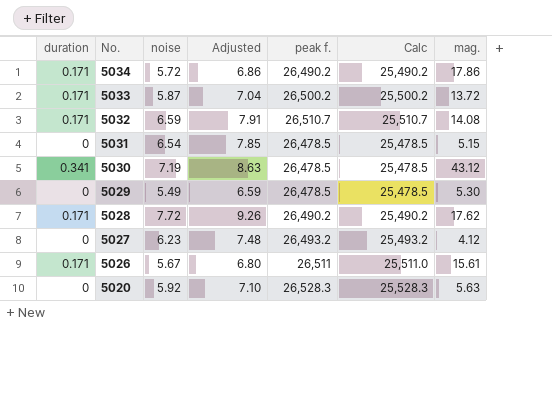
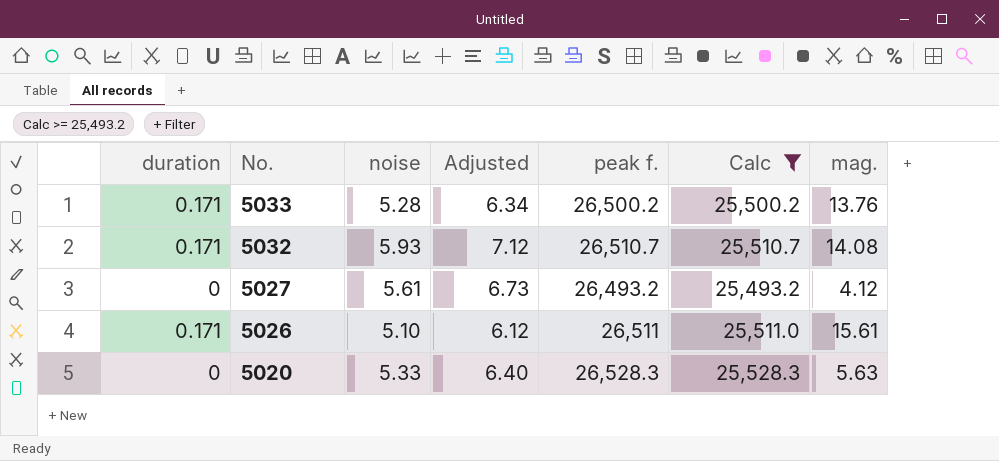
filter: none -> Calc >= 25,493.2
5033 | noise: 5.87 -> 5.28
5033 | Adjusted: 7.04 -> 6.34
5033 | mag.: 13.72 -> 13.76
5032 | noise: 6.59 -> 5.93
5032 | Adjusted: 7.91 -> 7.12
5027 | noise: 6.23 -> 5.61
5027 | Adjusted: 7.48 -> 6.73
5026 | noise: 5.67 -> 5.10
5026 | Adjusted: 6.80 -> 6.12
5020 | noise: 5.92 -> 5.33
5020 | Adjusted: 7.10 -> 6.40

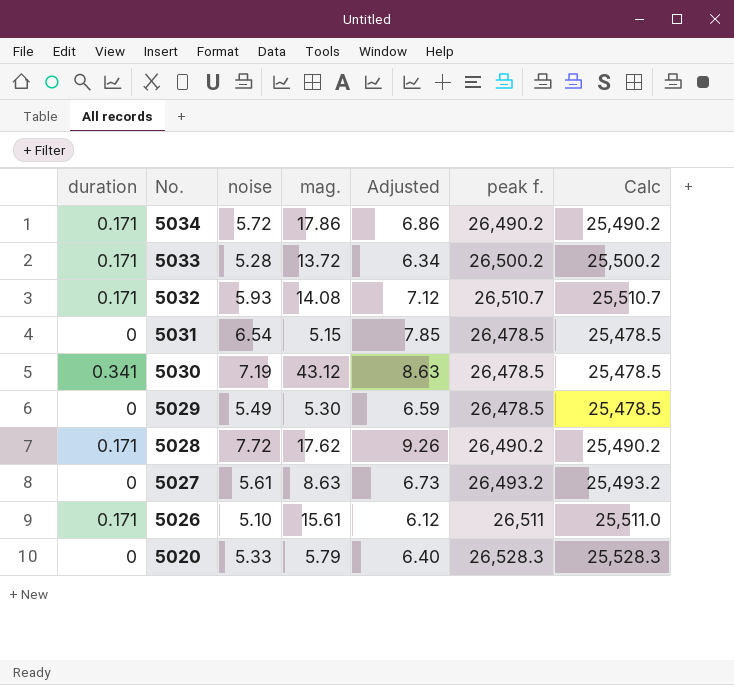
filter: Calc >= 25,493.2 -> none
column mag. | position: 7 -> 4
5033 | mag.: 13.76 -> 13.72
5027 | mag.: 4.12 -> 8.63
5020 | mag.: 5.63 -> 5.79

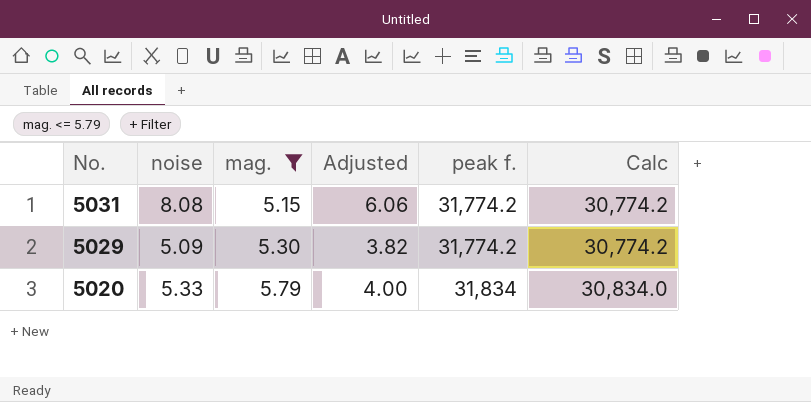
filter: none -> mag. <= 5.79
column duration | position: 1 -> none
column Adjusted | formula: [noise] * 1.2 -> [noise] * 0.75
5031 | noise: 6.54 -> 8.08
5031 | peak f.: 26,478.5 -> 31,774.2
5031 | Calc: 25,478.5 -> 30,774.2
5029 | noise: 5.49 -> 5.09
5029 | peak f.: 26,478.5 -> 31,774.2
5029 | Calc: 25,478.5 -> 30,774.2
5020 | peak f.: 26,528.3 -> 31,834
5020 | Calc: 25,528.3 -> 30,834.0

